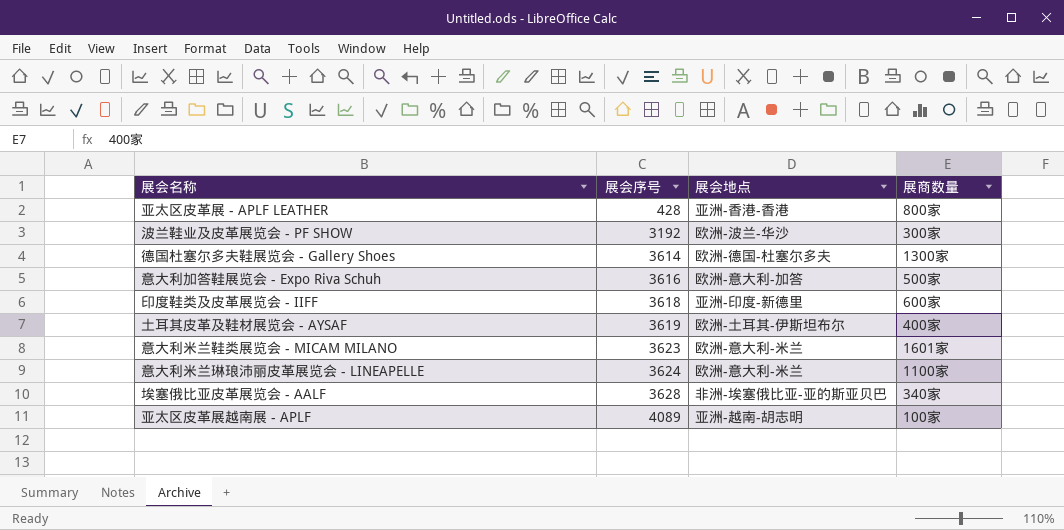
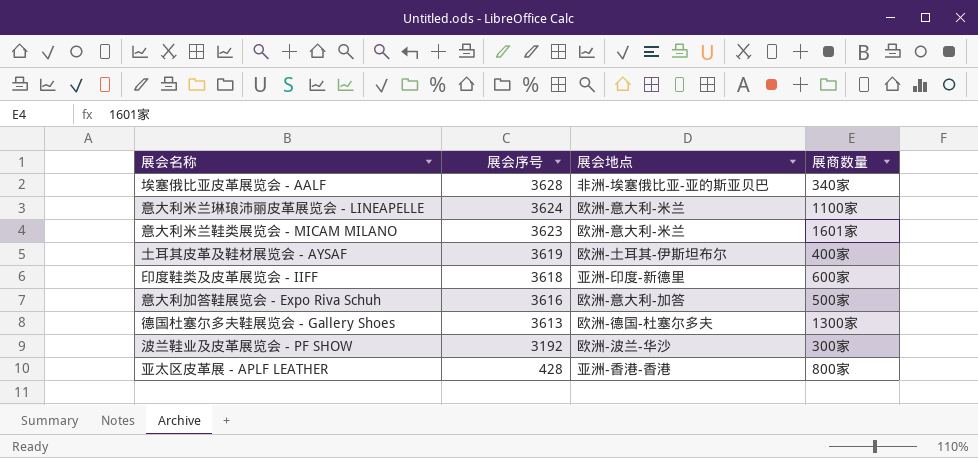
row order: 展会序号 ascending -> 展会序号 descending
row 亚太区皮革展越南展 - APLF: 4089 | 亚洲-越南-胡志明 | 100家 -> none
德国杜塞尔多夫鞋展览会 - Gallery Shoes | 展会序号: 3614 -> 3613

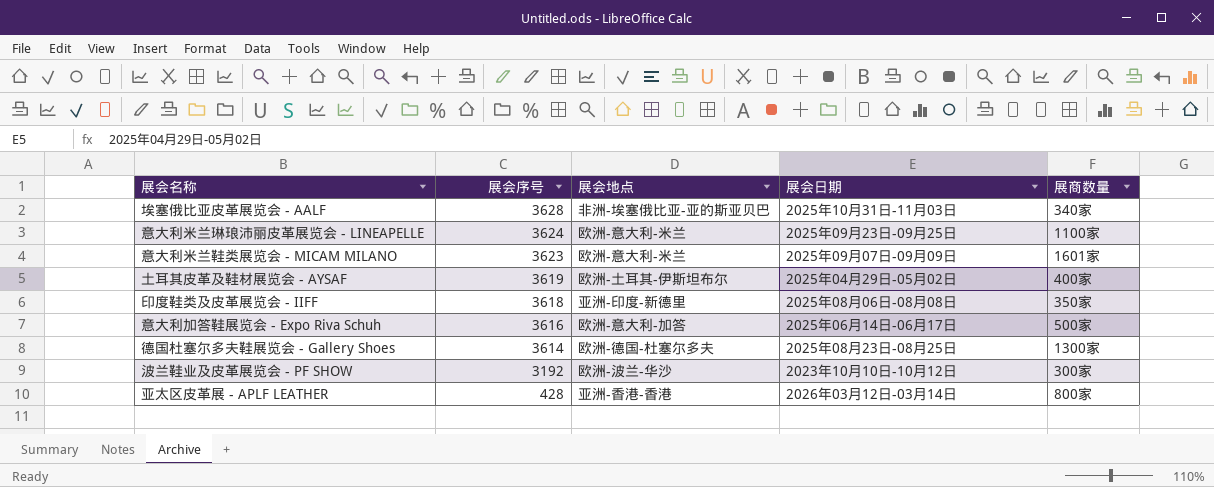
column 展会日期 | position: none -> 4
印度鞋类及皮革展览会 - IIFF | 展商数量: 600家 -> 350家
德国杜塞尔多夫鞋展览会 - Gallery Shoes | 展会序号: 3613 -> 3614

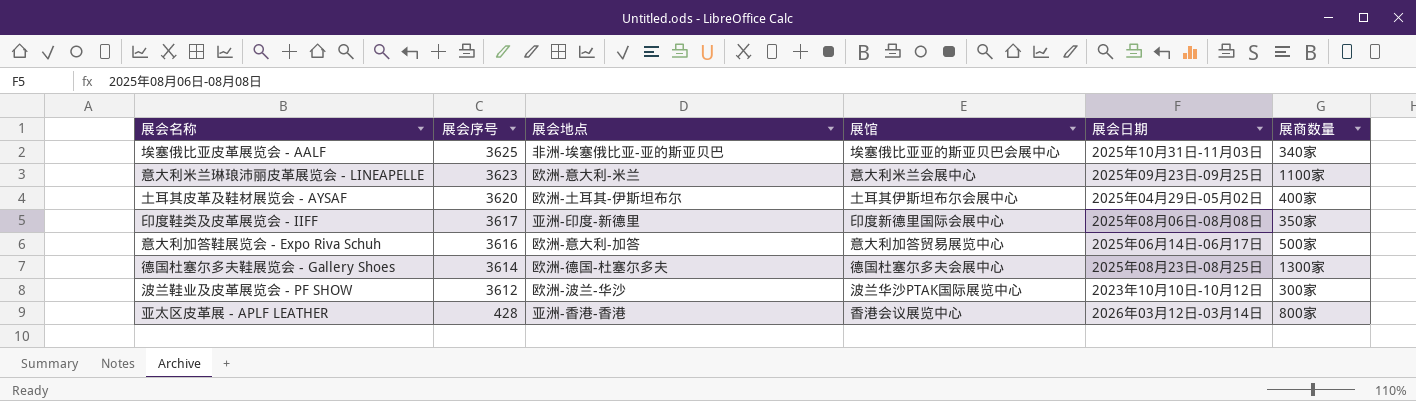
column 展馆 | position: none -> 4
row 意大利米兰鞋类展览会 - MICAM MILANO: 3623 | 欧洲-意大利-米兰 | 2025年09月07日-09月09日 | 1601家 -> none
埃塞俄比亚皮革展览会 - AALF | 展会序号: 3628 -> 3625
意大利米兰琳琅沛丽皮革展览会 - LINEAPELLE | 展会序号: 3624 -> 3623
土耳其皮革及鞋材展览会 - AYSAF | 展会序号: 3619 -> 3620
印度鞋类及皮革展览会 - IIFF | 展会序号: 3618 -> 3617
波兰鞋业及皮革展览会 - PF SHOW | 展会序号: 3192 -> 3612

